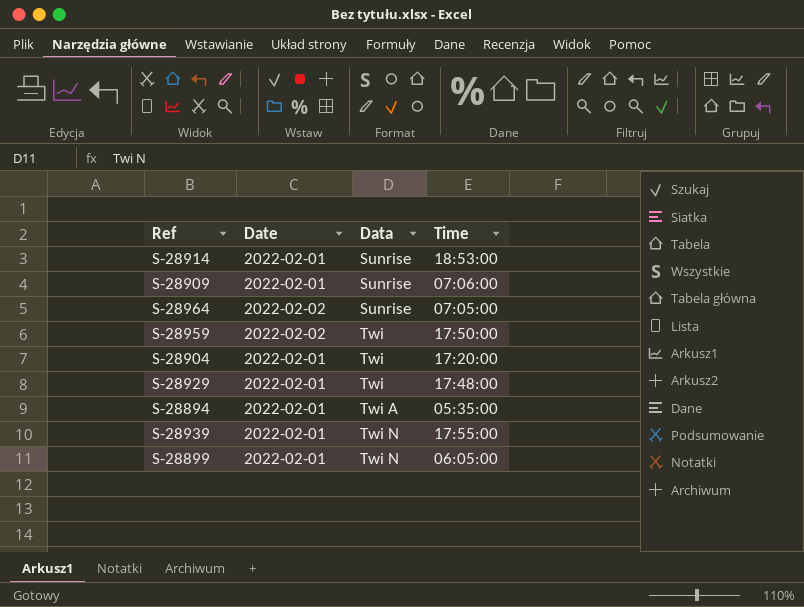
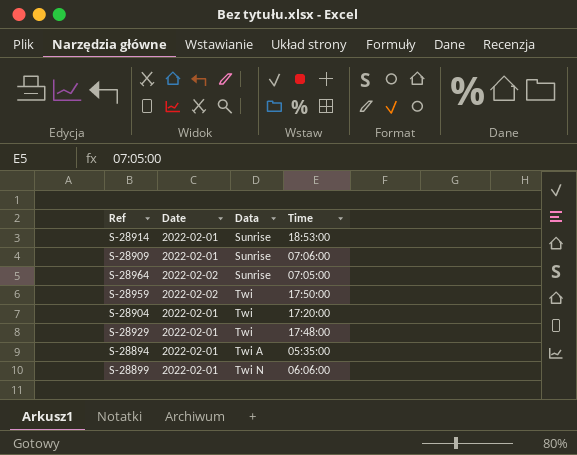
row S-28939: 2022-02-01 | Twi N | 17:55:00 -> none
S-28899 | Time: 06:05:00 -> 06:06:00

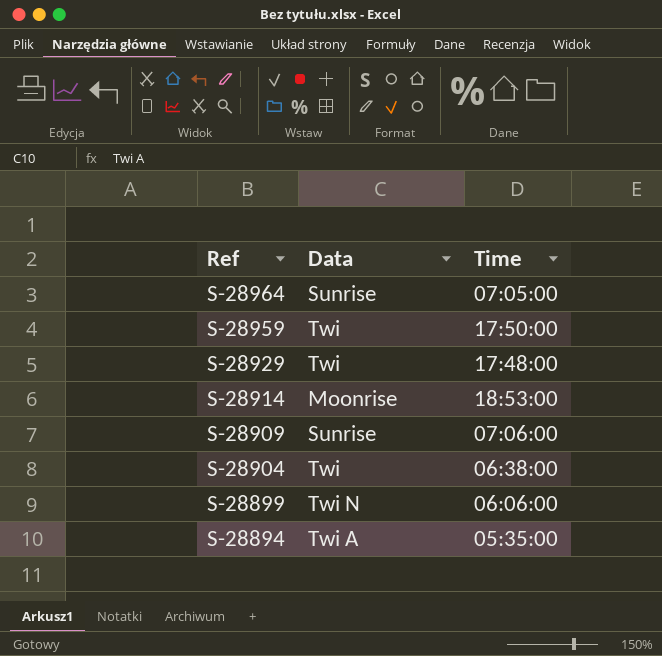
row order: Data ascending -> Ref descending
column Date | position: 2 -> none
S-28914 | Data: Sunrise -> Moonrise
S-28904 | Time: 17:20:00 -> 06:38:00

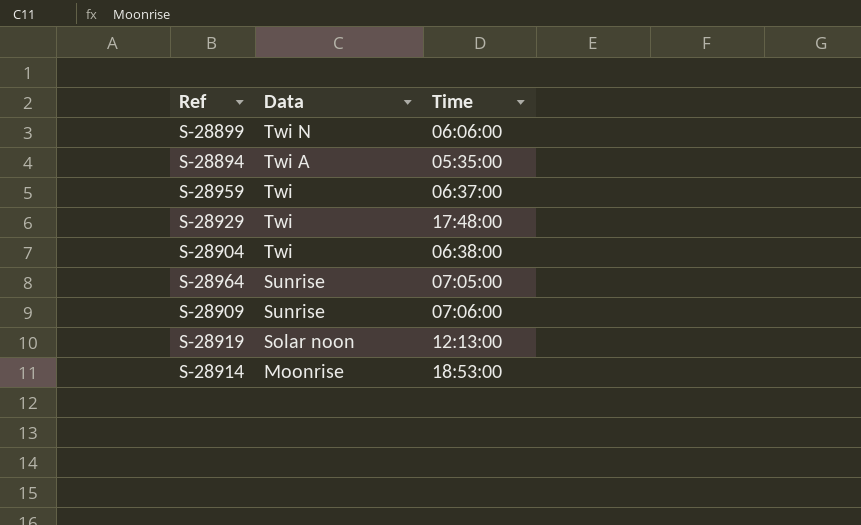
row order: Ref descending -> Data descending
S-28959 | Time: 17:50:00 -> 06:37:00
row S-28919: none -> Solar noon | 12:13:00

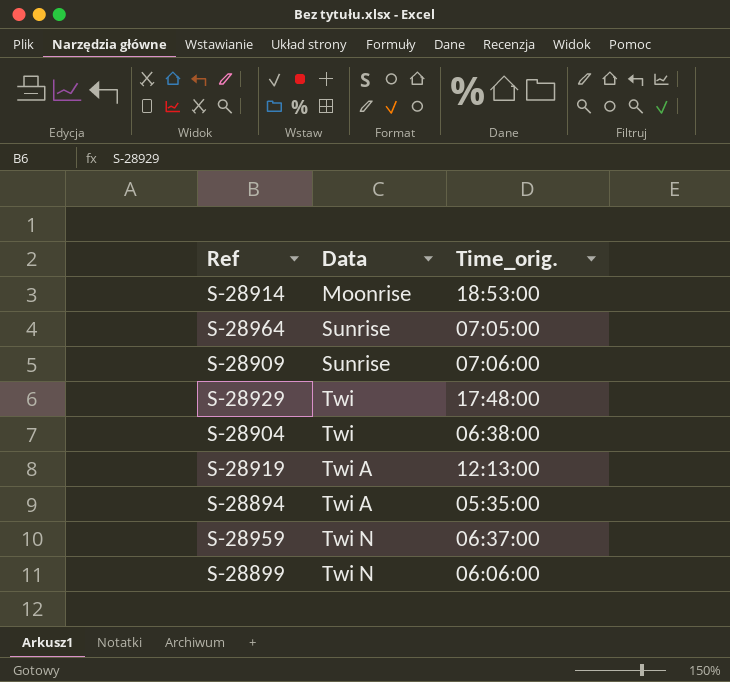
row order: Data descending -> Data ascending
column name: Time -> Time_orig.
S-28919 | Data: Solar noon -> Twi A
S-28959 | Data: Twi -> Twi N

